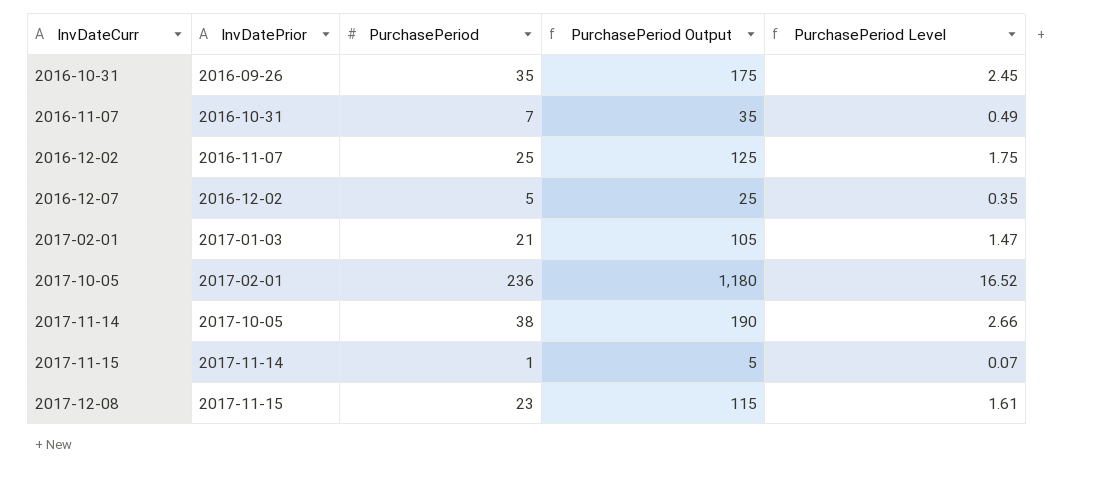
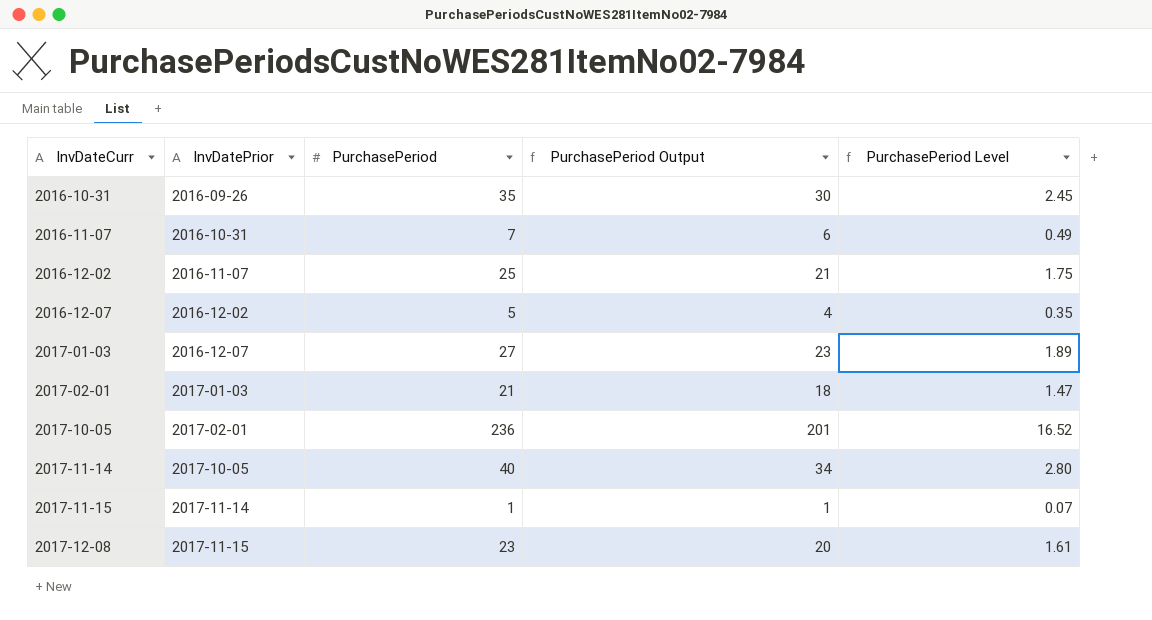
column PurchasePeriod Output | formula: [PurchasePeriod] * 5 -> [PurchasePeriod] * 0.85
row 2017-01-03: none -> 2016-12-07 | 27 | 23 | 1.89
2017-11-14 | PurchasePeriod: 38 -> 40
2017-11-14 | PurchasePeriod Level: 2.66 -> 2.80

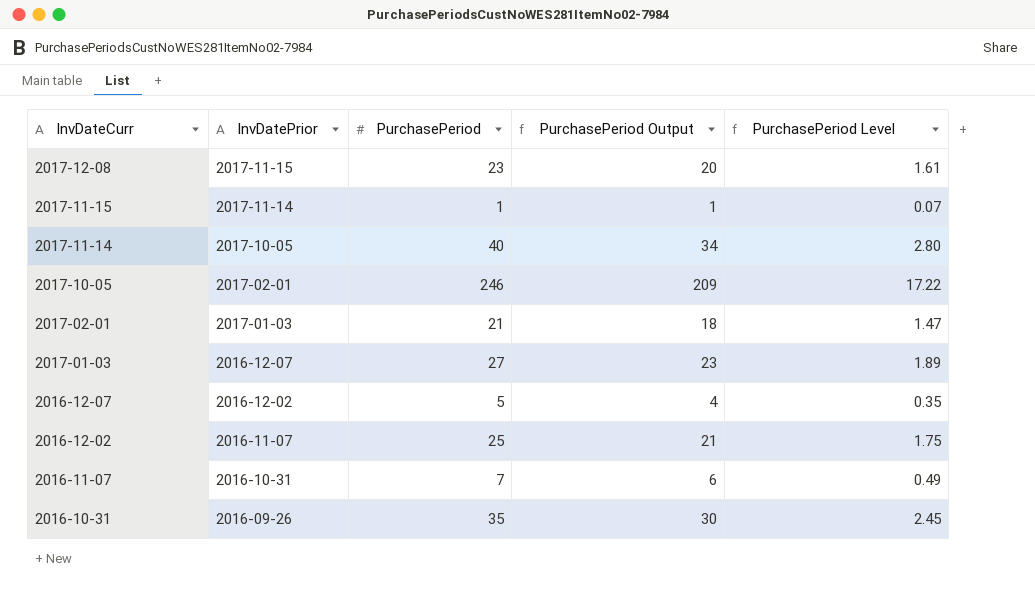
row order: InvDateCurr ascending -> InvDateCurr descending
2017-10-05 | PurchasePeriod: 236 -> 246
2017-10-05 | PurchasePeriod Output: 201 -> 209
2017-10-05 | PurchasePeriod Level: 16.52 -> 17.22

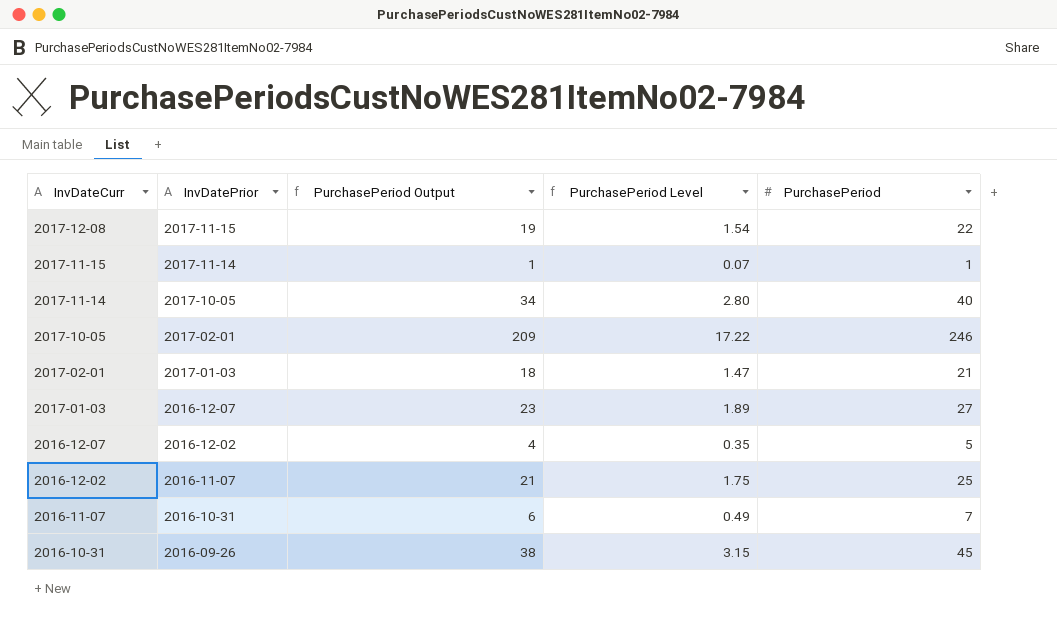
column PurchasePeriod | position: 3 -> 5
2017-12-08 | PurchasePeriod Output: 20 -> 19
2017-12-08 | PurchasePeriod Level: 1.61 -> 1.54
2017-12-08 | PurchasePeriod: 23 -> 22
2016-10-31 | PurchasePeriod Output: 30 -> 38
2016-10-31 | PurchasePeriod Level: 2.45 -> 3.15
2016-10-31 | PurchasePeriod: 35 -> 45

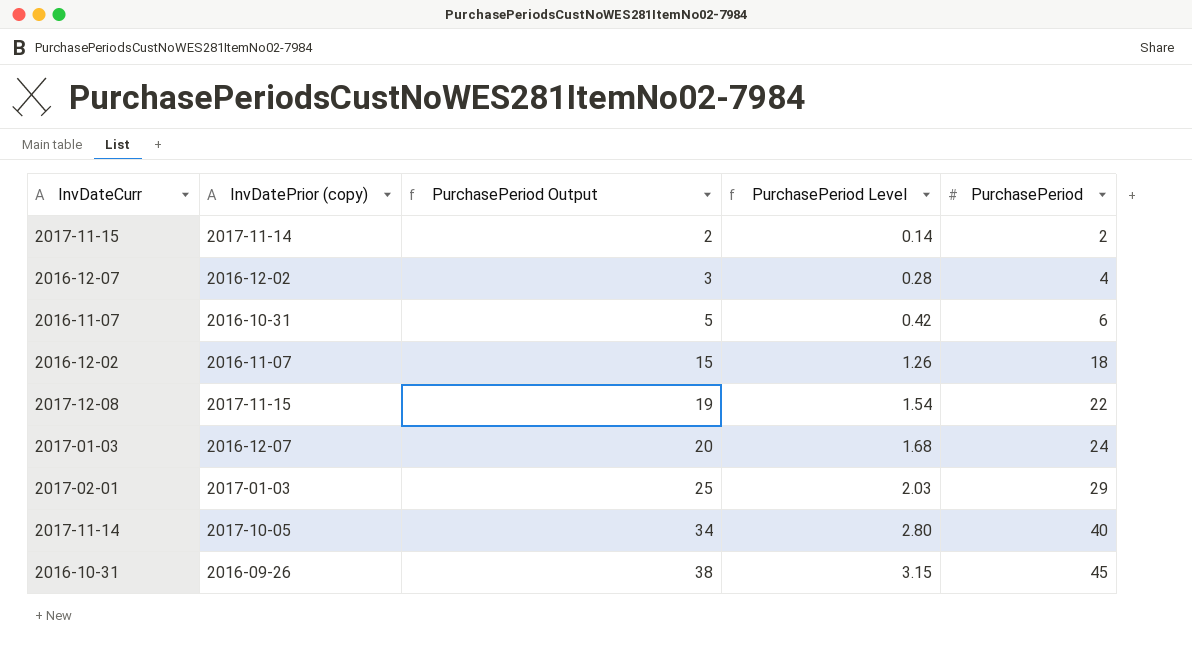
row order: InvDateCurr descending -> PurchasePeriod Output ascending
column name: InvDatePrior -> InvDatePrior (copy)
row 2017-10-05: 2017-02-01 | 209 | 17.22 | 246 -> none
2017-11-15 | PurchasePeriod Output: 1 -> 2
2017-11-15 | PurchasePeriod Level: 0.07 -> 0.14
2017-11-15 | PurchasePeriod: 1 -> 2
2016-12-07 | PurchasePeriod Output: 4 -> 3
2016-12-07 | PurchasePeriod Level: 0.35 -> 0.28
2016-12-07 | PurchasePeriod: 5 -> 4
2016-11-07 | PurchasePeriod Output: 6 -> 5
2016-11-07 | PurchasePeriod Level: 0.49 -> 0.42
2016-11-07 | PurchasePeriod: 7 -> 6
2016-12-02 | PurchasePeriod Output: 21 -> 15
2016-12-02 | PurchasePeriod Level: 1.75 -> 1.26
2016-12-02 | PurchasePeriod: 25 -> 18
2017-01-03 | PurchasePeriod Output: 23 -> 20
2017-01-03 | PurchasePeriod Level: 1.89 -> 1.68
2017-01-03 | PurchasePeriod: 27 -> 24
2017-02-01 | PurchasePeriod Output: 18 -> 25
2017-02-01 | PurchasePeriod Level: 1.47 -> 2.03
2017-02-01 | PurchasePeriod: 21 -> 29

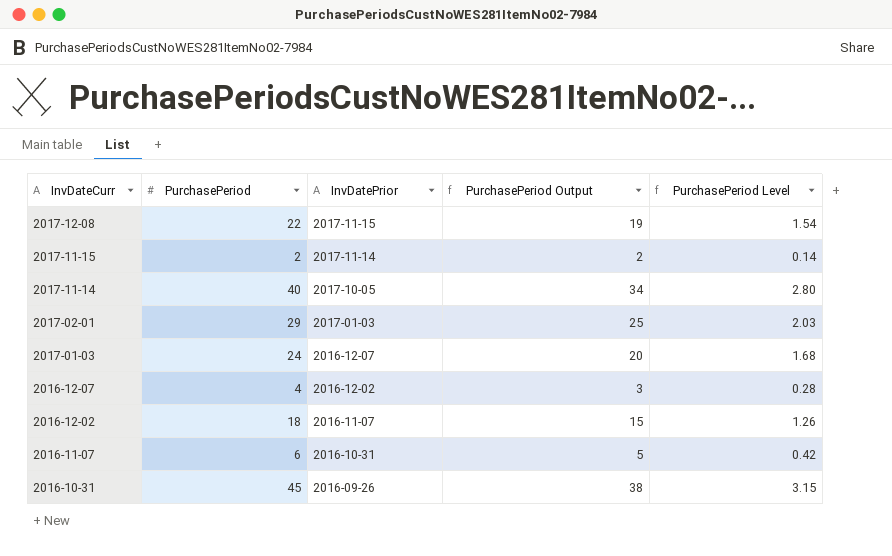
row order: PurchasePeriod Output ascending -> InvDateCurr descending
column PurchasePeriod | position: 5 -> 2
column name: InvDatePrior (copy) -> InvDatePrior

